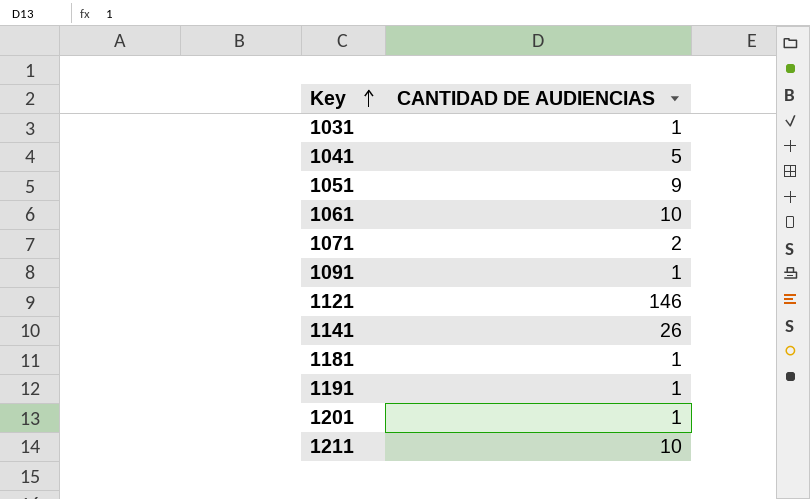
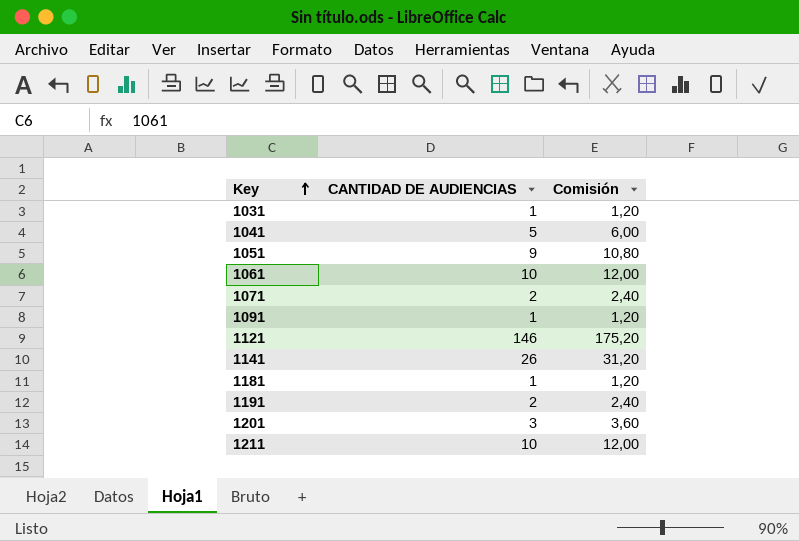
column Comisión | formula: none -> [CANTIDAD DE AUDIENCIAS] * 1,2
1191 | CANTIDAD DE AUDIENCIAS: 1 -> 2
1201 | CANTIDAD DE AUDIENCIAS: 1 -> 3

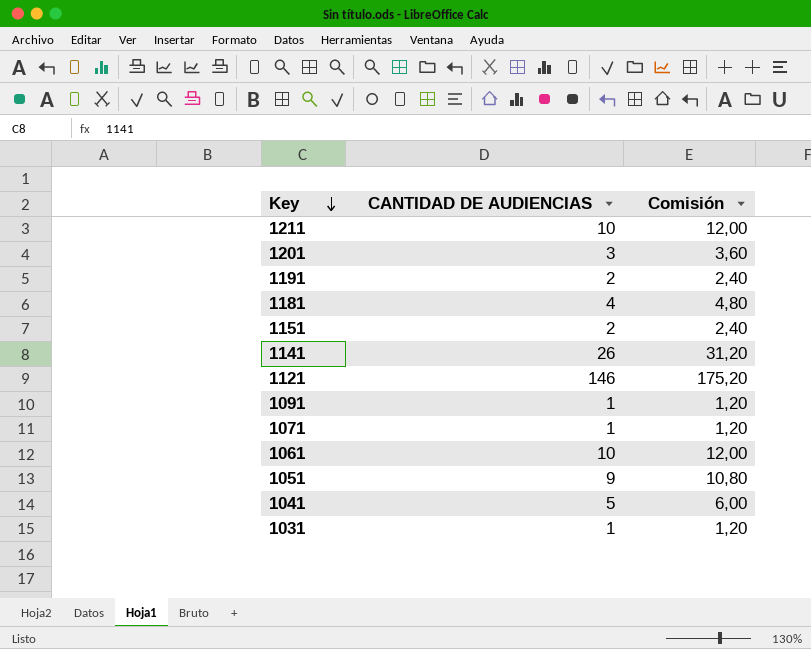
row order: Key ascending -> Key descending
1181 | CANTIDAD DE AUDIENCIAS: 1 -> 4
1181 | Comisión: 1,20 -> 4,80
row 1151: none -> 2 | 2,40
1071 | CANTIDAD DE AUDIENCIAS: 2 -> 1
1071 | Comisión: 2,40 -> 1,20

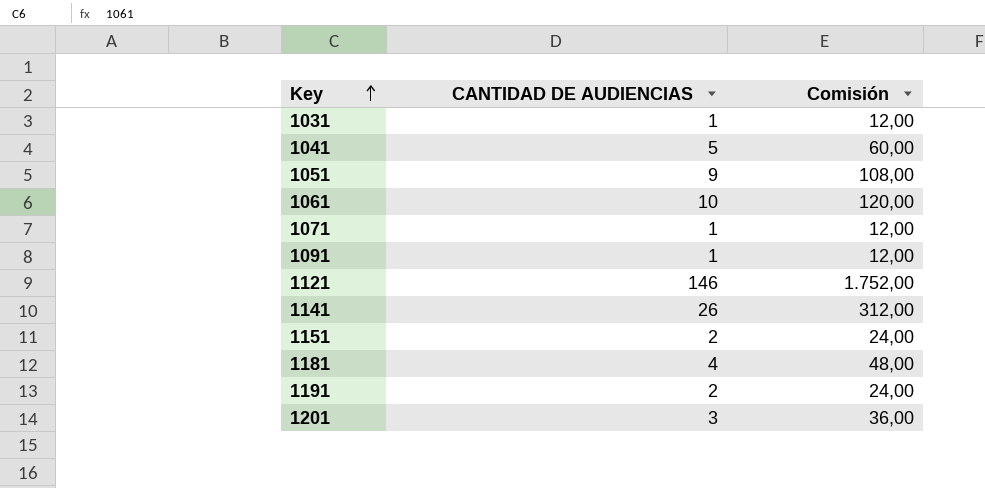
row order: Key descending -> Key ascending
column Comisión | formula: [CANTIDAD DE AUDIENCIAS] * 1,2 -> [CANTIDAD DE AUDIENCIAS] * 12
row 1211: 10 | 12,00 -> none

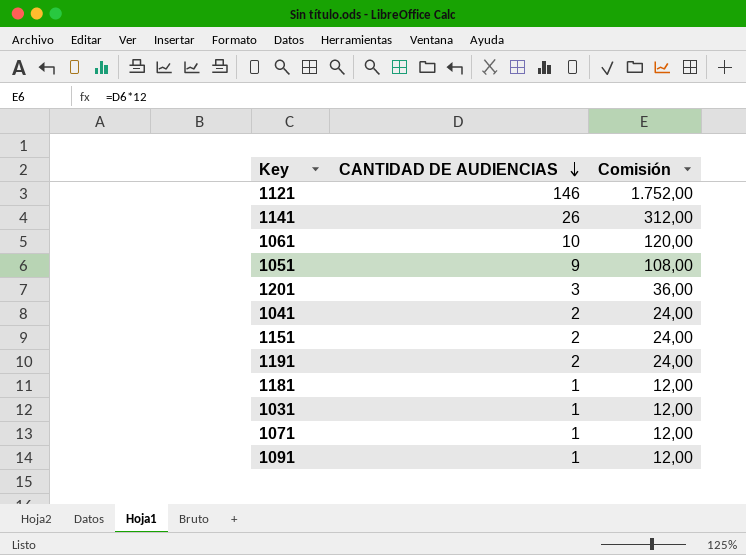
row order: Key ascending -> CANTIDAD DE AUDIENCIAS descending
1041 | CANTIDAD DE AUDIENCIAS: 5 -> 2
1041 | Comisión: 60,00 -> 24,00
1181 | CANTIDAD DE AUDIENCIAS: 4 -> 1
1181 | Comisión: 48,00 -> 12,00

